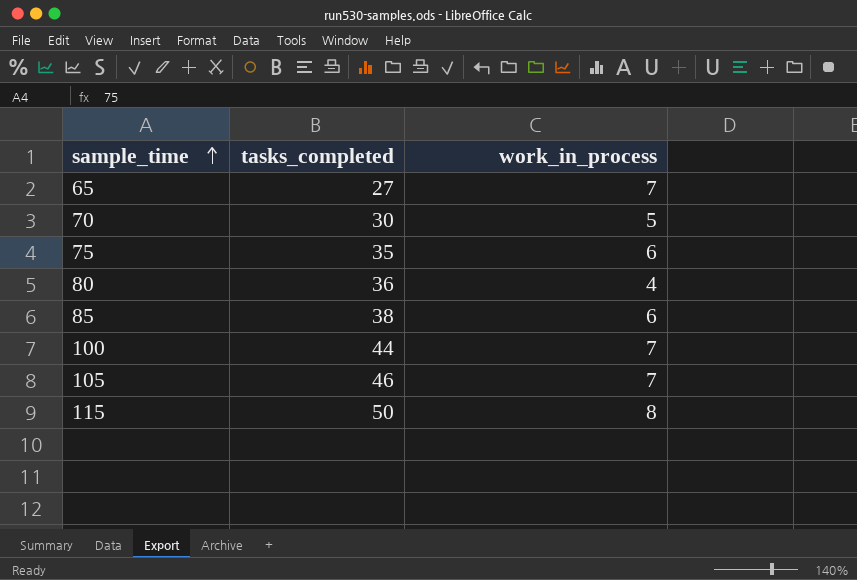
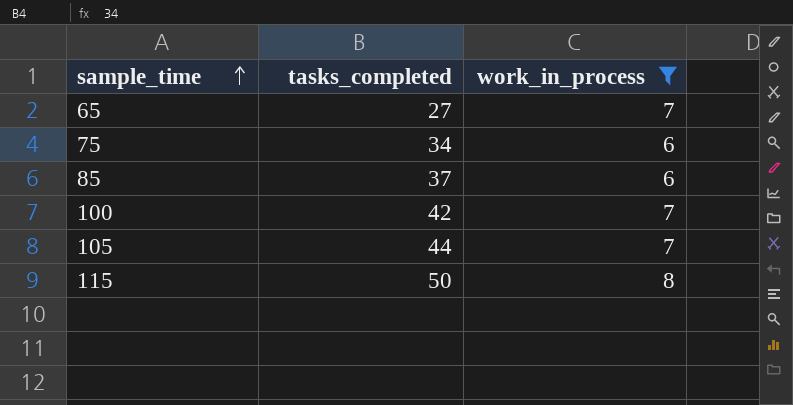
filter: none -> work_in_process >= 6
75 | tasks_completed: 35 -> 34
85 | tasks_completed: 38 -> 37
100 | tasks_completed: 44 -> 42
105 | tasks_completed: 46 -> 44

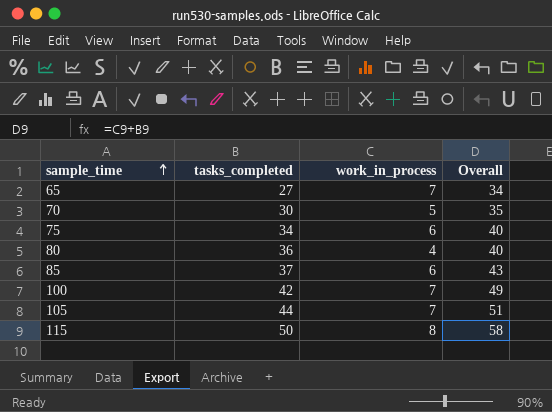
filter: work_in_process >= 6 -> none
column Overall | formula: none -> [tasks_completed] + [work_in_process]

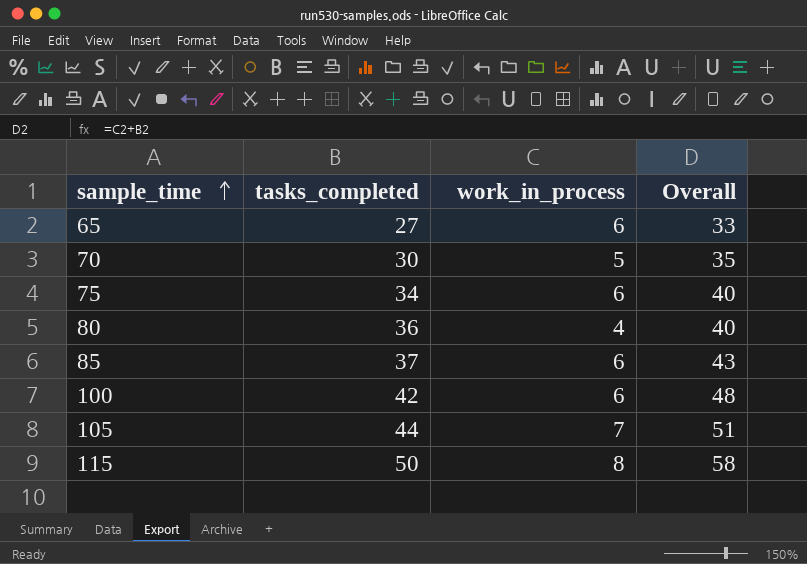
65 | work_in_process: 7 -> 6
65 | Overall: 34 -> 33
100 | work_in_process: 7 -> 6
100 | Overall: 49 -> 48

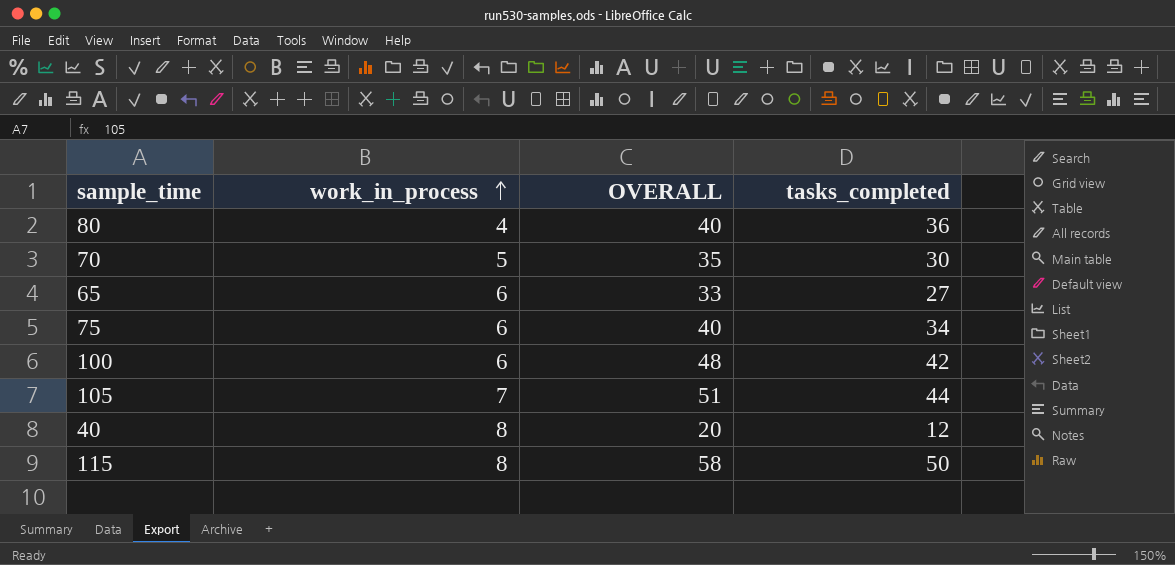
row order: sample_time ascending -> work_in_process ascending
column name: Overall -> OVERALL
column tasks_completed | position: 2 -> 4
row 85: 37 | 6 | 43 -> none
row 40: none -> 8 | 20 | 12

